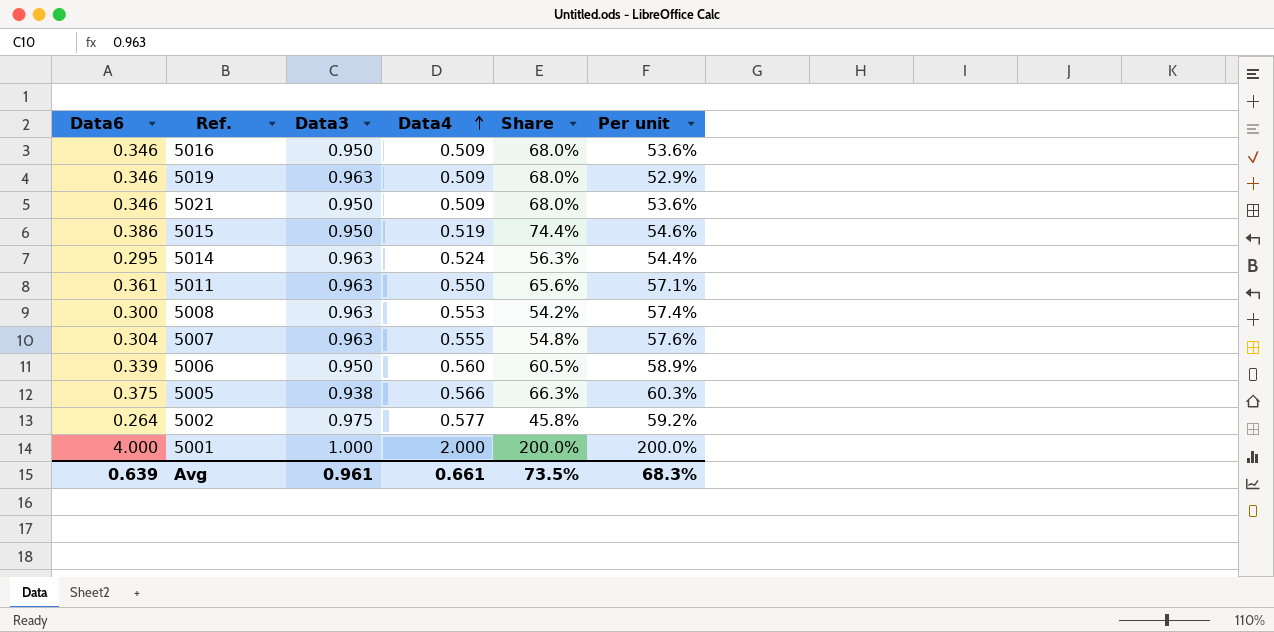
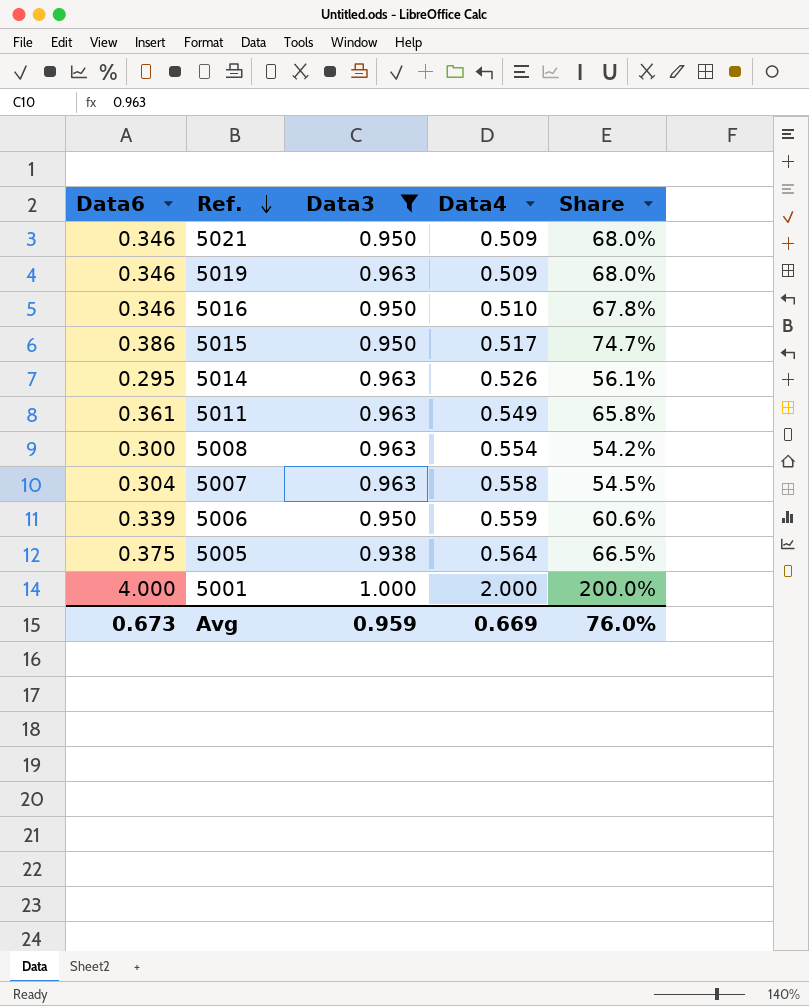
filter: none -> Data3 != 0.975
row order: Data4 ascending -> Ref. descending
column Per unit | formula: [Data4] / [Data3] -> none
5016 | Data4: 0.509 -> 0.510
5016 | Share: 68.0% -> 67.8%
5015 | Data4: 0.519 -> 0.517
5015 | Share: 74.4% -> 74.7%
5014 | Data4: 0.524 -> 0.526
5014 | Share: 56.3% -> 56.1%
5011 | Data4: 0.550 -> 0.549
5011 | Share: 65.6% -> 65.8%
5008 | Data4: 0.553 -> 0.554
5007 | Data4: 0.555 -> 0.558
5007 | Share: 54.8% -> 54.5%
5006 | Data4: 0.560 -> 0.559
5006 | Share: 60.5% -> 60.6%
5005 | Data4: 0.566 -> 0.564
5005 | Share: 66.3% -> 66.5%
Avg | Data6: 0.639 -> 0.673
Avg | Data3: 0.961 -> 0.959
Avg | Data4: 0.661 -> 0.669
Avg | Share: 73.5% -> 76.0%

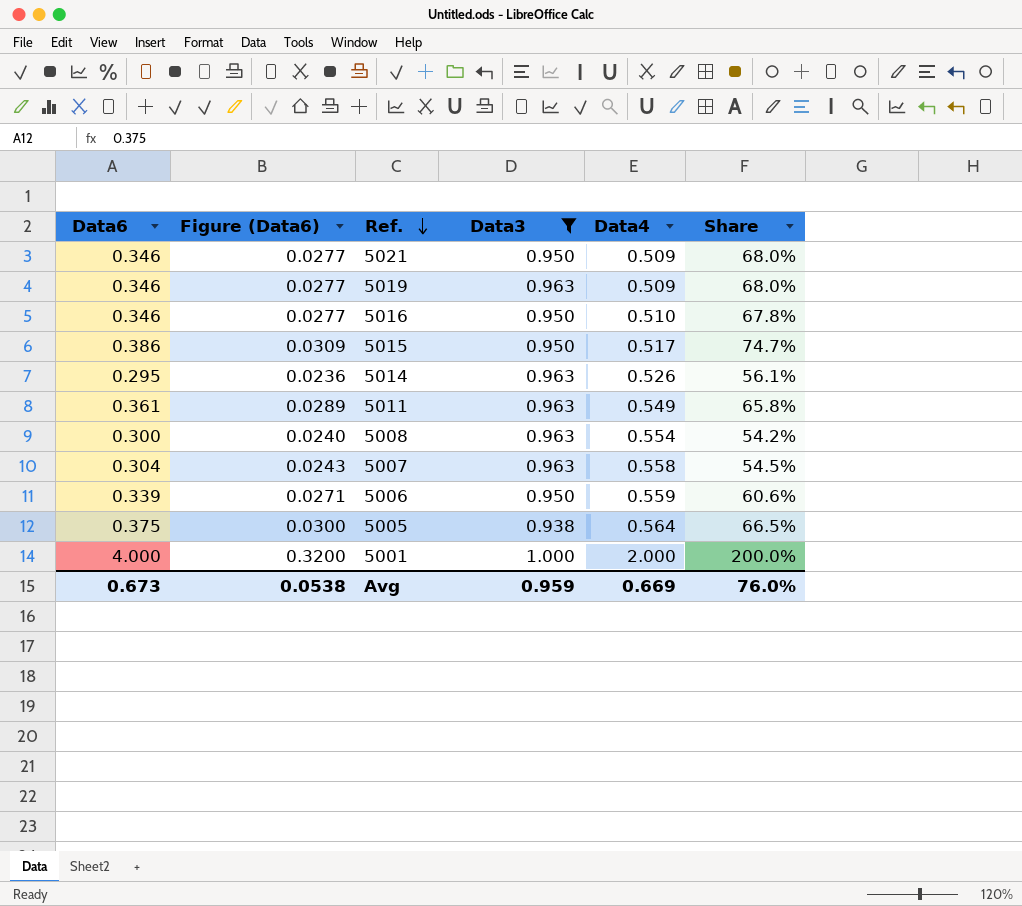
column Figure (Data6) | formula: none -> [Data6] * 0.08

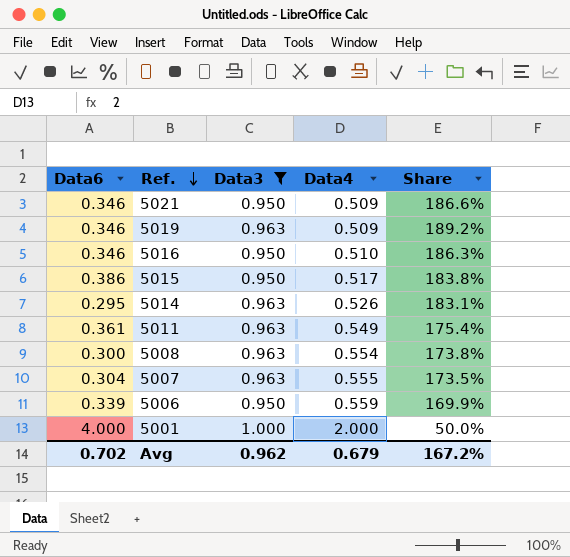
column Figure (Data6) | formula: [Data6] * 0.08 -> none
column Share | formula: [Data6] / [Data4] -> [Data3] / [Data4]
row 5005: 0.375 | 0.0300 | 0.938 | 0.564 | 66.5% -> none
5007 | Data4: 0.558 -> 0.555
Avg | Data6: 0.673 -> 0.702
Avg | Data3: 0.959 -> 0.962
Avg | Data4: 0.669 -> 0.679
Avg | Share: 76.0% -> 167.2%

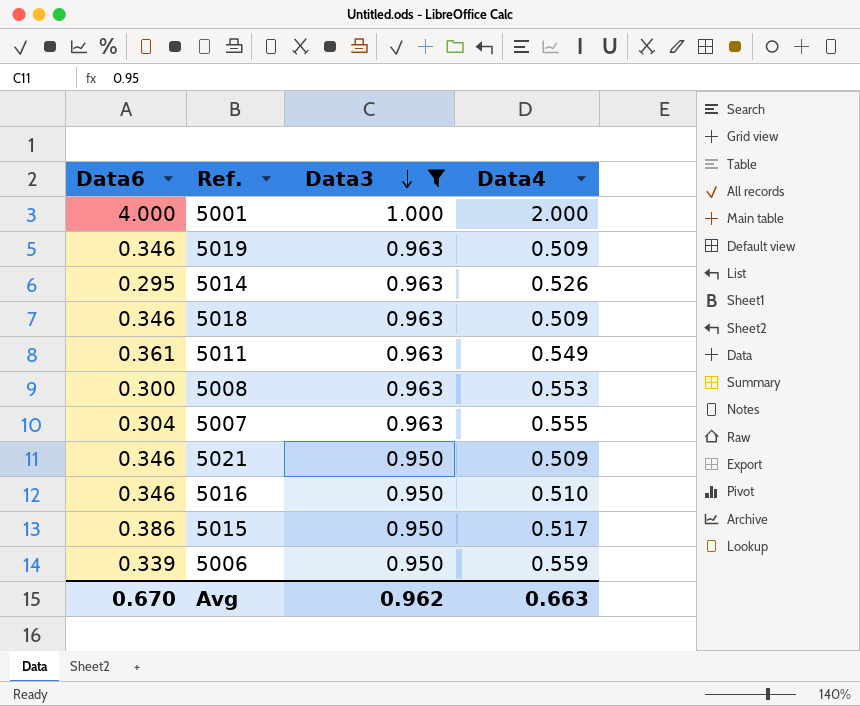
row order: Ref. descending -> Data3 descending
column Share | formula: [Data3] / [Data4] -> none
row 5018: none -> 0.346 | 0.963 | 0.509
5008 | Data4: 0.554 -> 0.553
Avg | Data6: 0.702 -> 0.670
Avg | Data4: 0.679 -> 0.663

